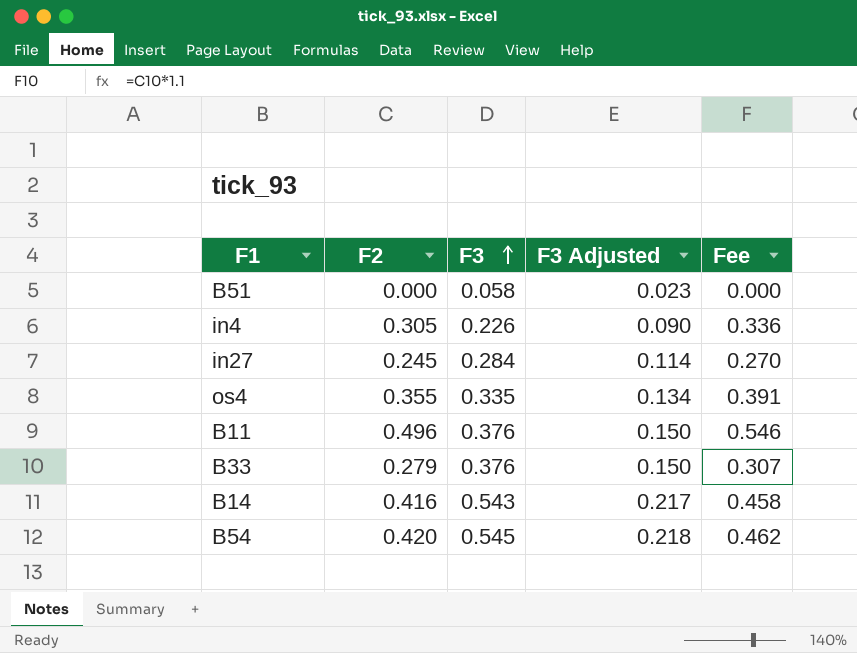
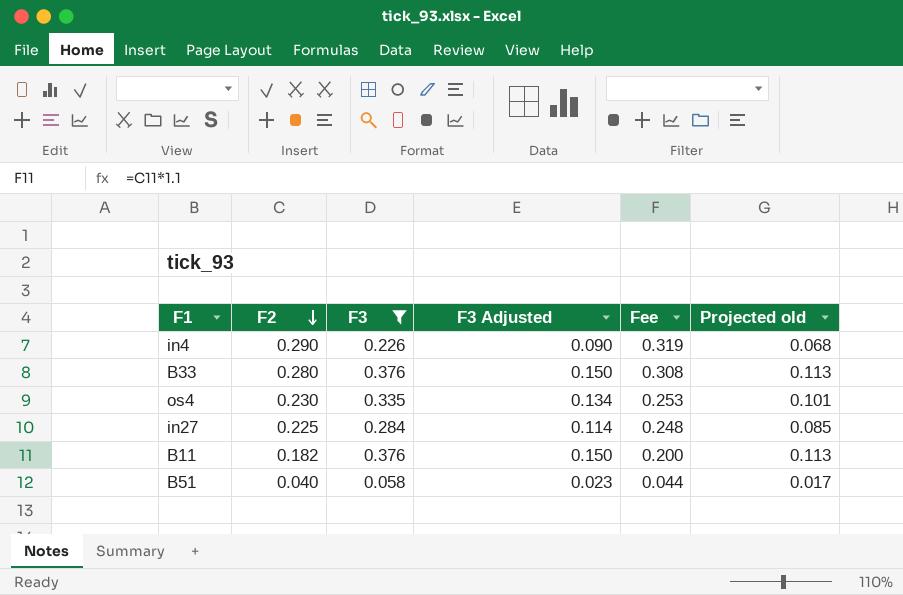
filter: none -> F3 <= 0.376
row order: F3 ascending -> F2 descending
column Projected old | formula: none -> [F3] * 0.3
in4 | F2: 0.305 -> 0.290
in4 | Fee: 0.336 -> 0.319
B33 | F2: 0.279 -> 0.280
B33 | Fee: 0.307 -> 0.308
os4 | F2: 0.355 -> 0.230
os4 | Fee: 0.391 -> 0.253
in27 | F2: 0.245 -> 0.225
in27 | Fee: 0.270 -> 0.248
B11 | F2: 0.496 -> 0.182
B11 | Fee: 0.546 -> 0.200
B51 | F2: 0.000 -> 0.040
B51 | Fee: 0.000 -> 0.044

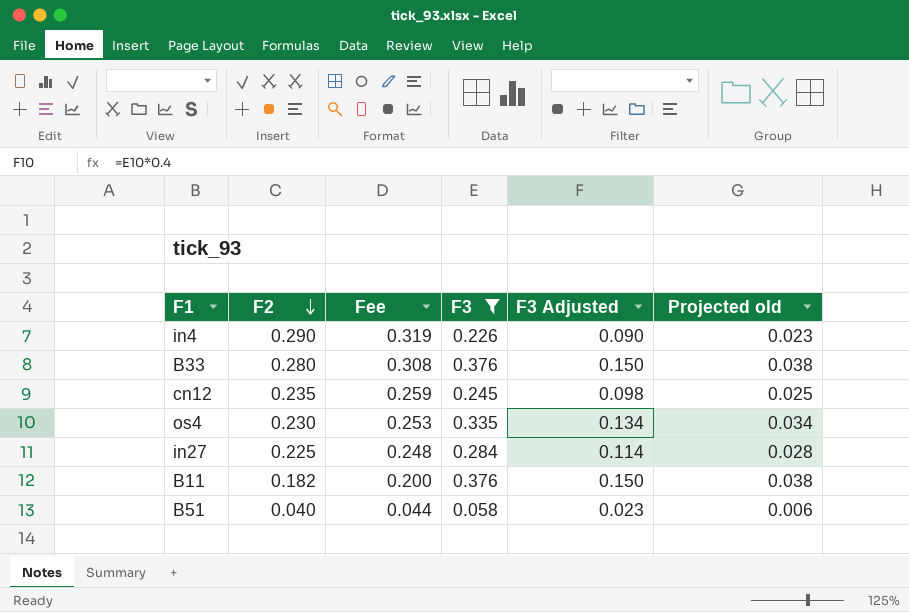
column Fee | position: 5 -> 3
column Projected old | formula: [F3] * 0.3 -> [F3] * 0.1
row cn12: none -> 0.235 | 0.259 | 0.245 | 0.098 | 0.025

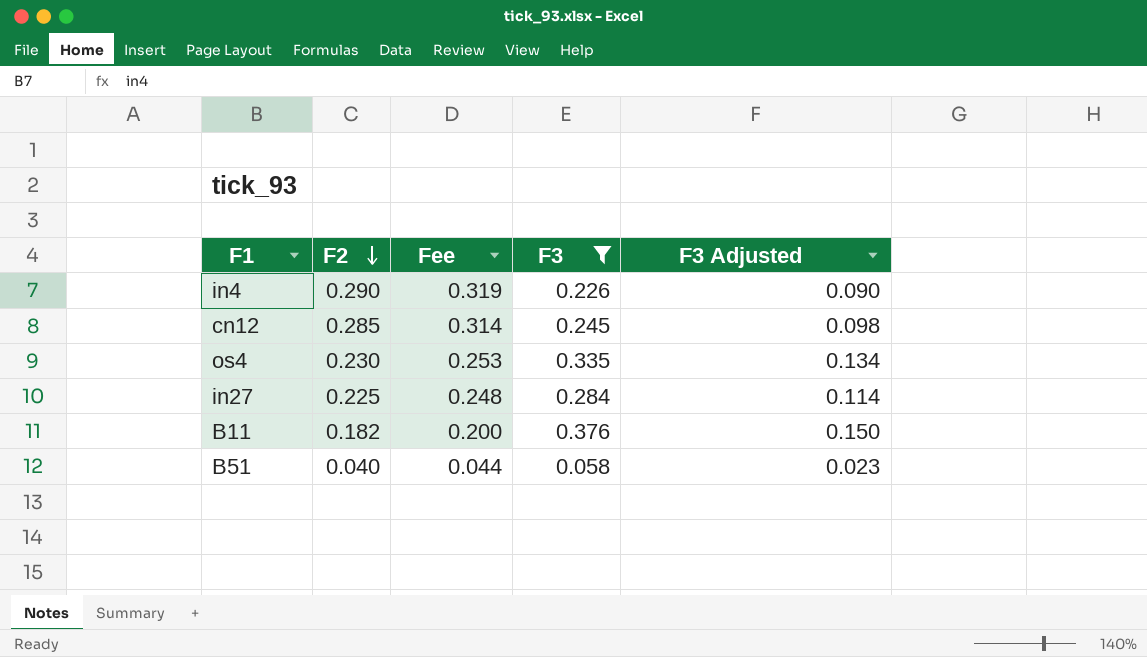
column Projected old | formula: [F3] * 0.1 -> none
row B33: 0.280 | 0.308 | 0.376 | 0.150 | 0.038 -> none
cn12 | F2: 0.235 -> 0.285
cn12 | Fee: 0.259 -> 0.314

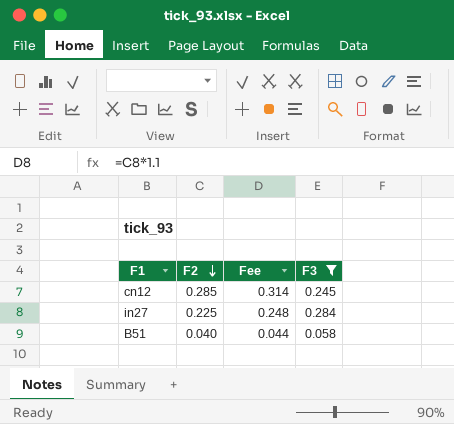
column F3 Adjusted | formula: [F3] * 0.4 -> none
row in4: 0.290 | 0.319 | 0.226 | 0.090 -> none
row os4: 0.230 | 0.253 | 0.335 | 0.134 -> none
row B11: 0.182 | 0.200 | 0.376 | 0.150 -> none

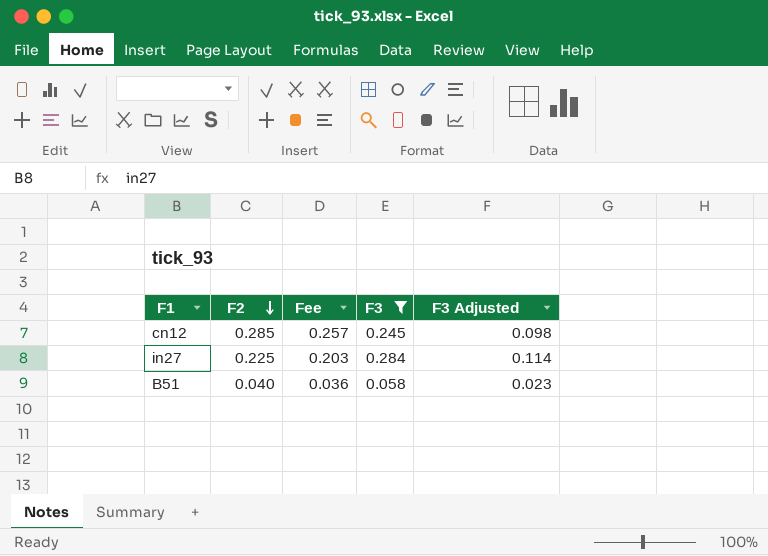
column Fee | formula: [F2] * 1.1 -> [F2] * 0.9
column F3 Adjusted | formula: none -> [F3] * 0.4

